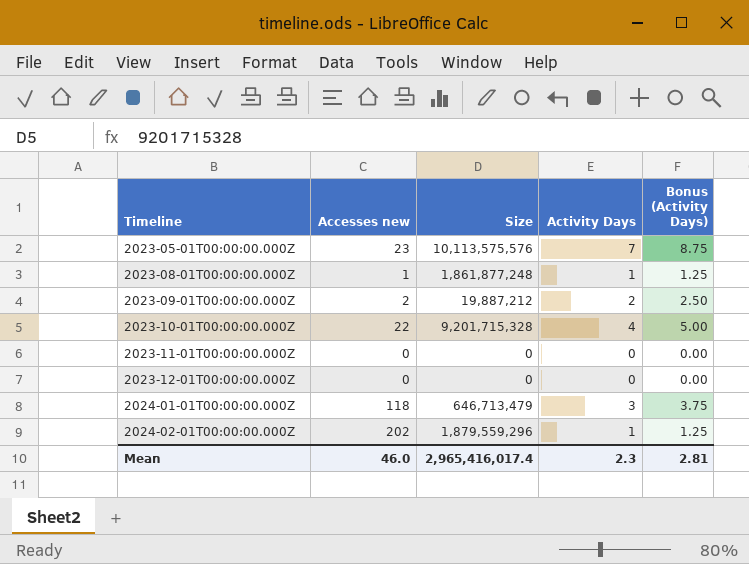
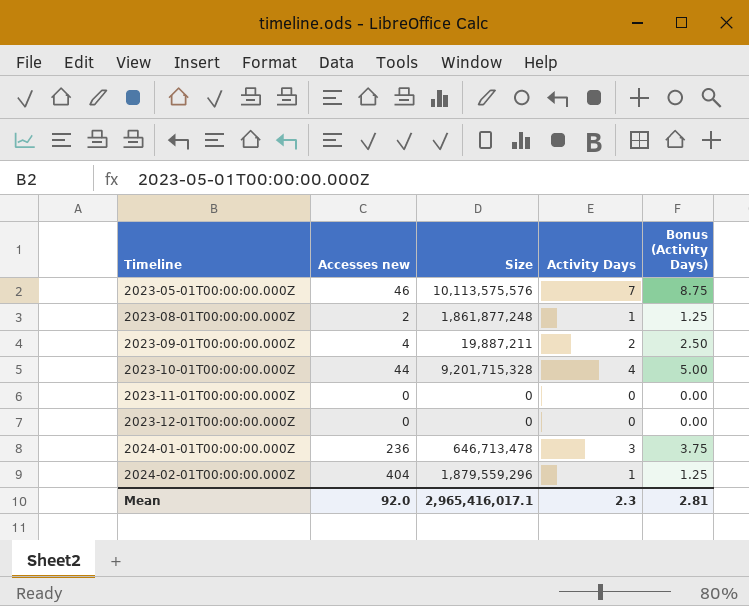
2023-05-01T00:00:00.000Z | Accesses new: 23 -> 46
2023-08-01T00:00:00.000Z | Accesses new: 1 -> 2
2023-09-01T00:00:00.000Z | Accesses new: 2 -> 4
2023-09-01T00:00:00.000Z | Size: 19,887,212 -> 19,887,211
2023-10-01T00:00:00.000Z | Accesses new: 22 -> 44
2024-01-01T00:00:00.000Z | Accesses new: 118 -> 236
2024-01-01T00:00:00.000Z | Size: 646,713,479 -> 646,713,478
2024-02-01T00:00:00.000Z | Accesses new: 202 -> 404
Mean | Accesses new: 46.0 -> 92.0
Mean | Size: 2,965,416,017.4 -> 2,965,416,017.1

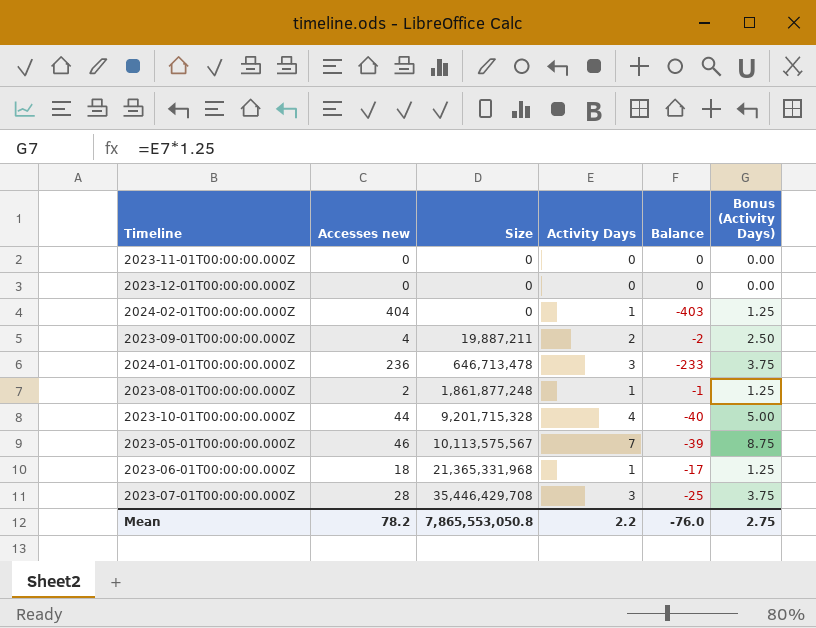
row order: Timeline ascending -> Size ascending
column Balance | formula: none -> [Activity Days] - [Accesses new]
2024-02-01T00:00:00.000Z | Size: 1,879,559,296 -> 0
2023-05-01T00:00:00.000Z | Size: 10,113,575,576 -> 10,113,575,567
row 2023-06-01T00:00:00.000Z: none -> 18 | 21,365,331,968 | 1 | -17 | 1.25
row 2023-07-01T00:00:00.000Z: none -> 28 | 35,446,429,708 | 3 | -25 | 3.75
Mean | Accesses new: 92.0 -> 78.2
Mean | Size: 2,965,416,017.1 -> 7,865,553,050.8
Mean | Activity Days: 2.3 -> 2.2
Mean | Bonus (Activity Days): 2.81 -> 2.75

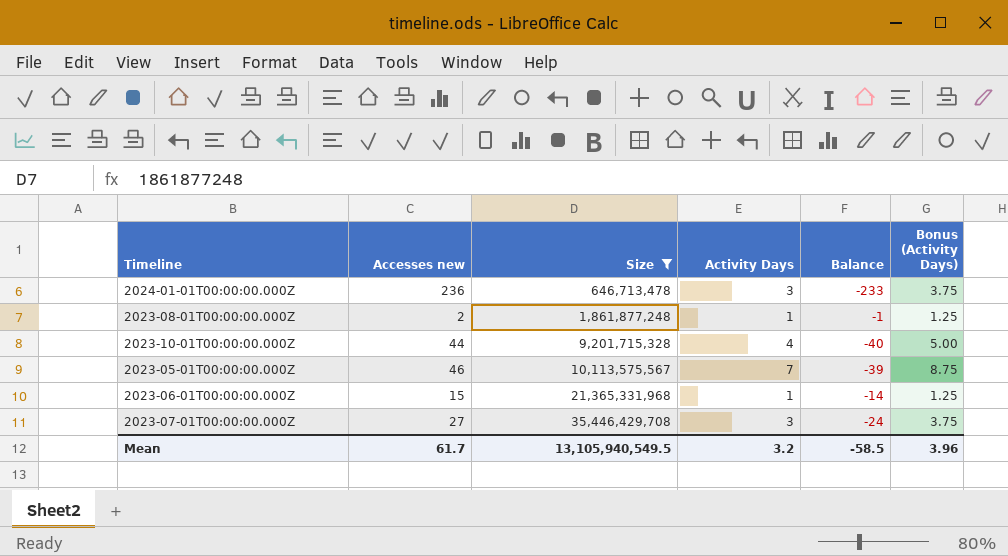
filter: none -> Size >= 646,713,478
2023-06-01T00:00:00.000Z | Accesses new: 18 -> 15
2023-06-01T00:00:00.000Z | Balance: -17 -> -14
2023-07-01T00:00:00.000Z | Accesses new: 28 -> 27
2023-07-01T00:00:00.000Z | Balance: -25 -> -24
Mean | Accesses new: 78.2 -> 61.7
Mean | Size: 7,865,553,050.8 -> 13,105,940,549.5
Mean | Activity Days: 2.2 -> 3.2
Mean | Balance: -76.0 -> -58.5
Mean | Bonus (Activity Days): 2.75 -> 3.96

